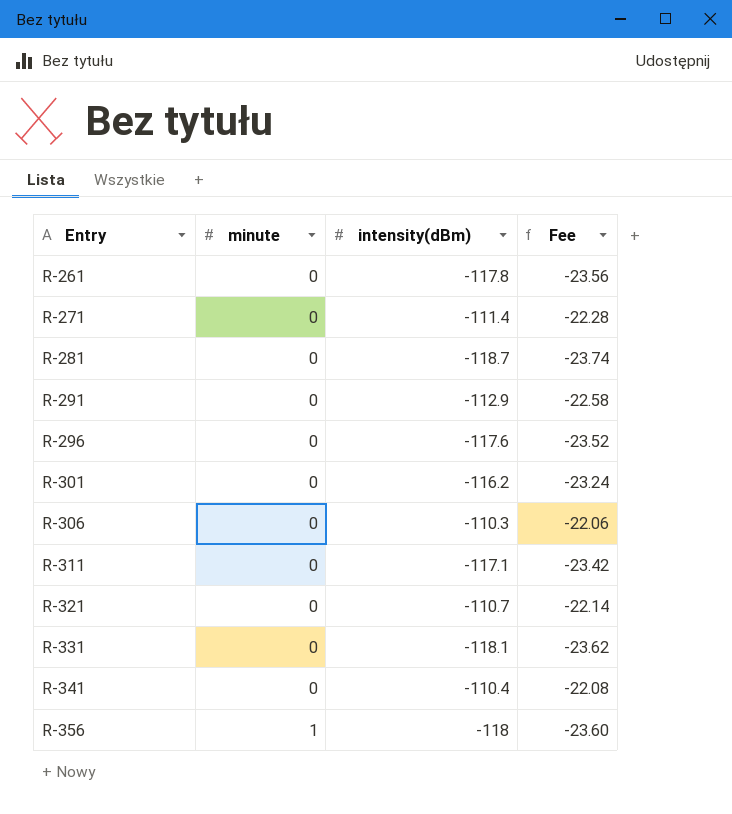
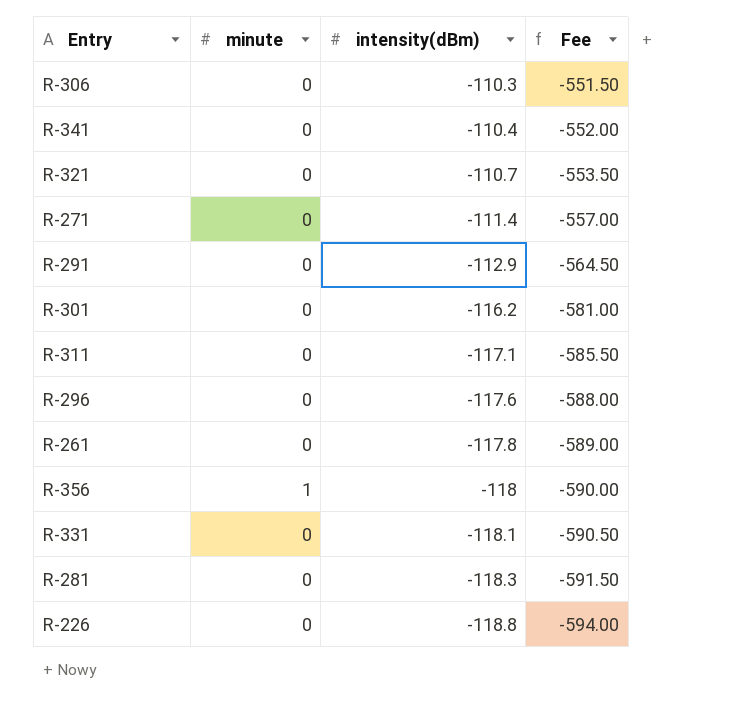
row order: Entry ascending -> intensity(dBm) descending
column Fee | formula: [intensity(dBm)] * 0.2 -> [intensity(dBm)] * 5
R-281 | intensity(dBm): -118.7 -> -118.3
row R-226: none -> 0 | -118.8 | -594.00

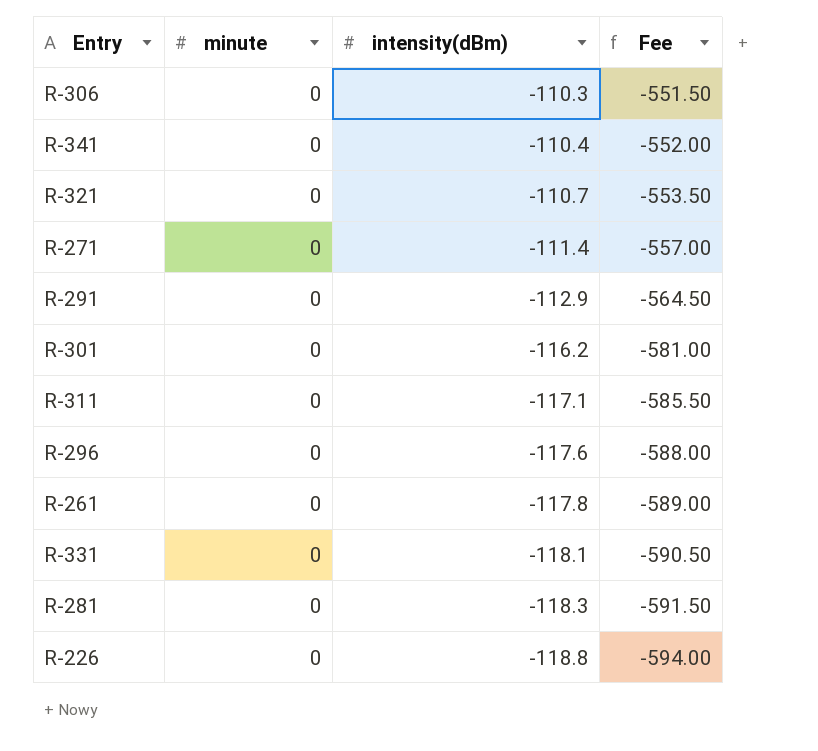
row R-356: 1 | -118 | -590.00 -> none

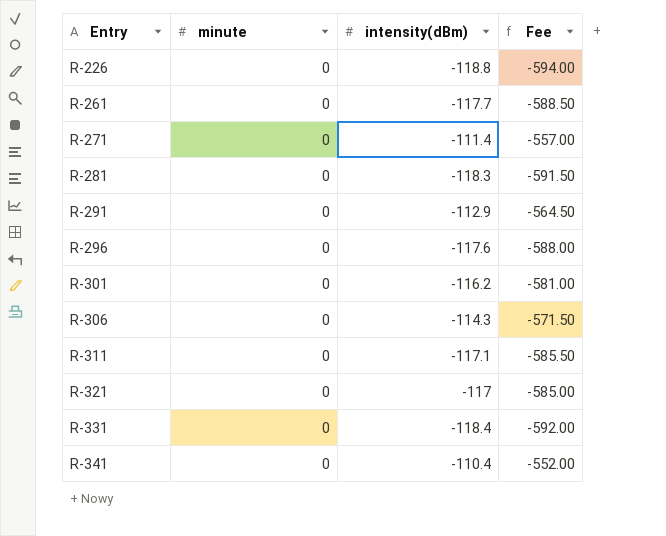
row order: intensity(dBm) descending -> Entry ascending
R-261 | intensity(dBm): -117.8 -> -117.7
R-261 | Fee: -589.00 -> -588.50
R-306 | intensity(dBm): -110.3 -> -114.3
R-306 | Fee: -551.50 -> -571.50
R-321 | intensity(dBm): -110.7 -> -117
R-321 | Fee: -553.50 -> -585.00
R-331 | intensity(dBm): -118.1 -> -118.4
R-331 | Fee: -590.50 -> -592.00

